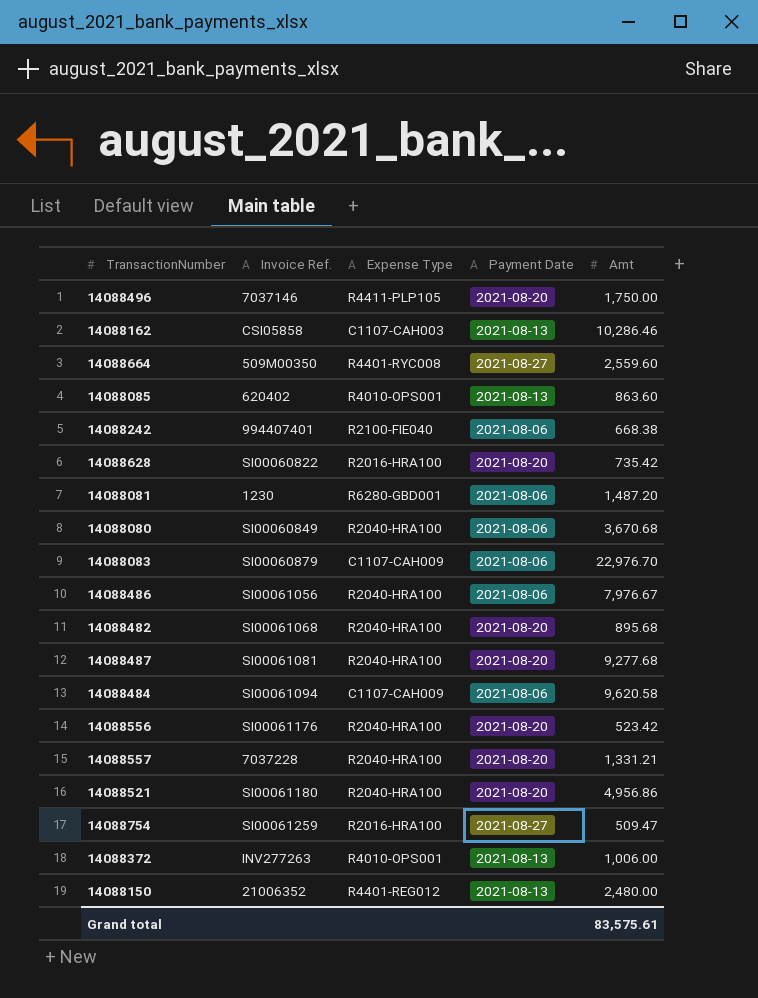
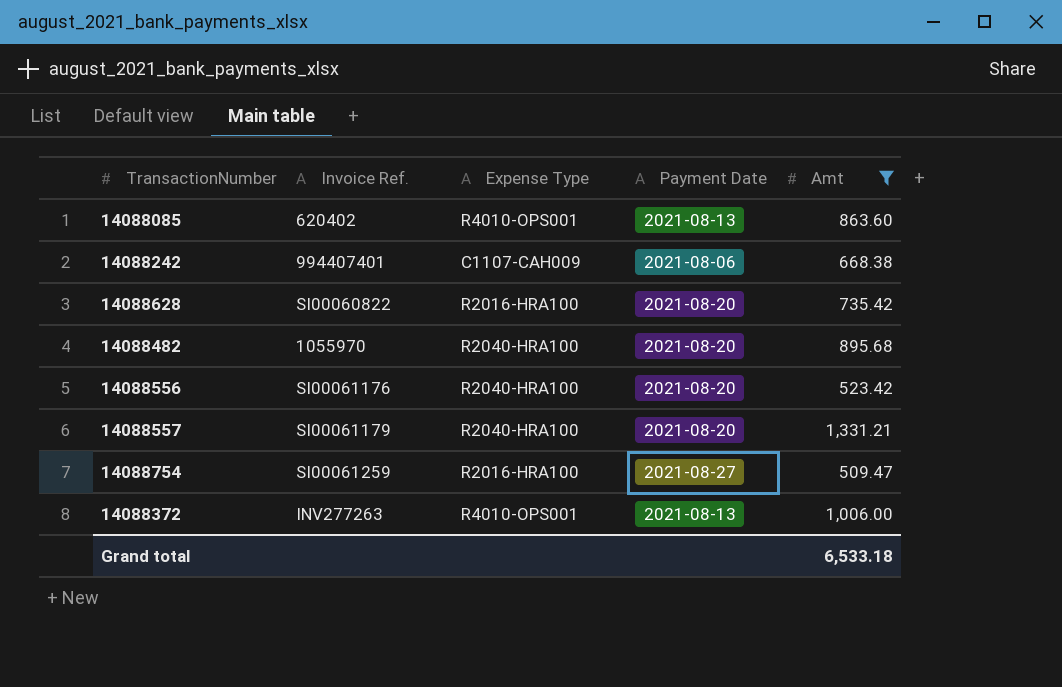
filter: none -> Amt <= 1,331.21
14088242 | Expense Type: R2100-FIE040 -> C1107-CAH009
14088482 | Invoice Ref.: SI00061068 -> 1055970
14088557 | Invoice Ref.: 7037228 -> SI00061179
Grand total | Amt: 83,575.61 -> 6,533.18

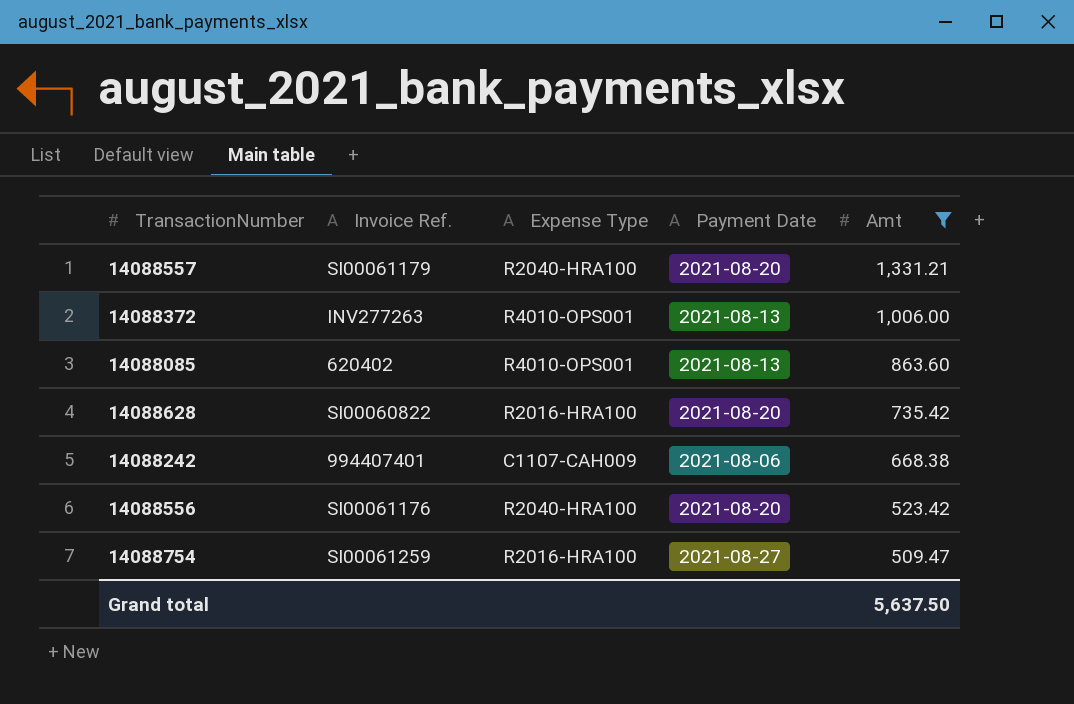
row order: none -> Amt descending
row 14088482: 1055970 | R2040-HRA100 | 2021-08-20 | 895.68 -> none
Grand total | Amt: 6,533.18 -> 5,637.50

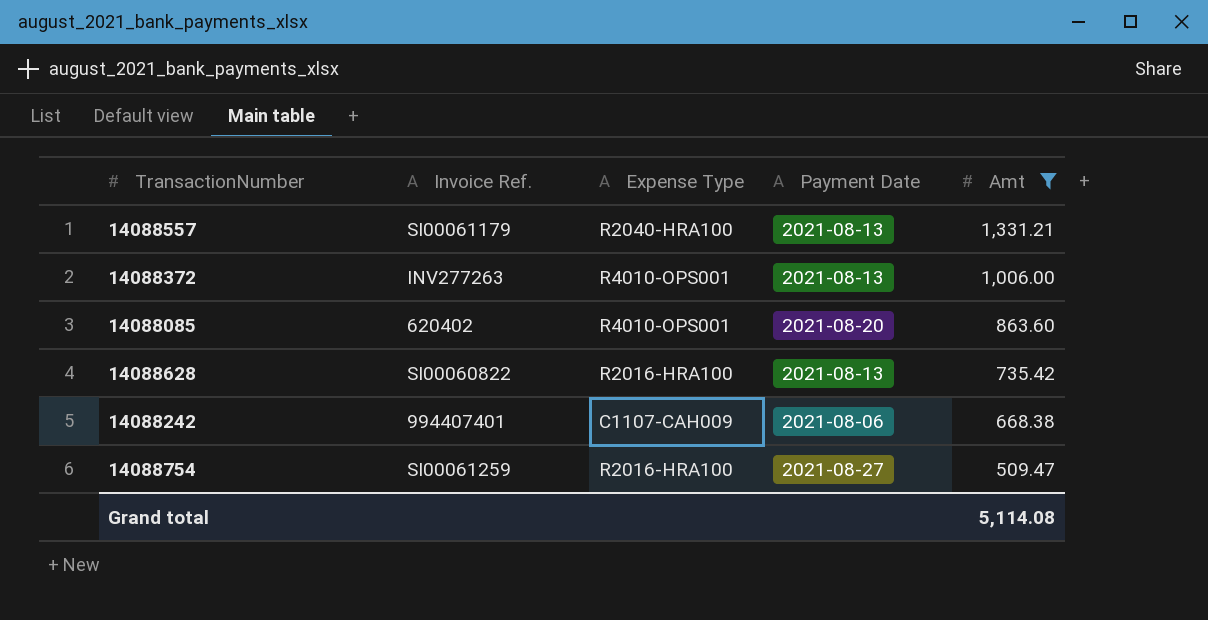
row 14088556: SI00061176 | R2040-HRA100 | 2021-08-20 | 523.42 -> none
14088557 | Payment Date: 2021-08-20 -> 2021-08-13
14088085 | Payment Date: 2021-08-13 -> 2021-08-20
14088628 | Payment Date: 2021-08-20 -> 2021-08-13
Grand total | Amt: 5,637.50 -> 5,114.08

